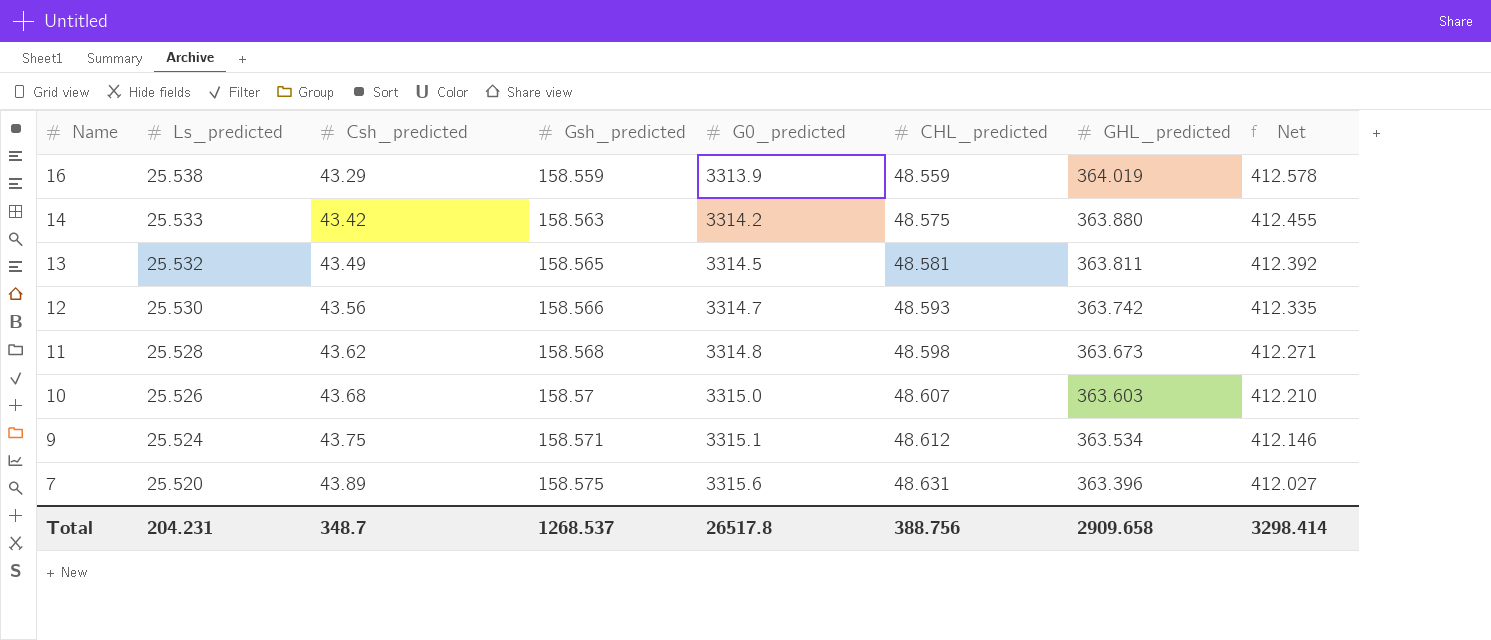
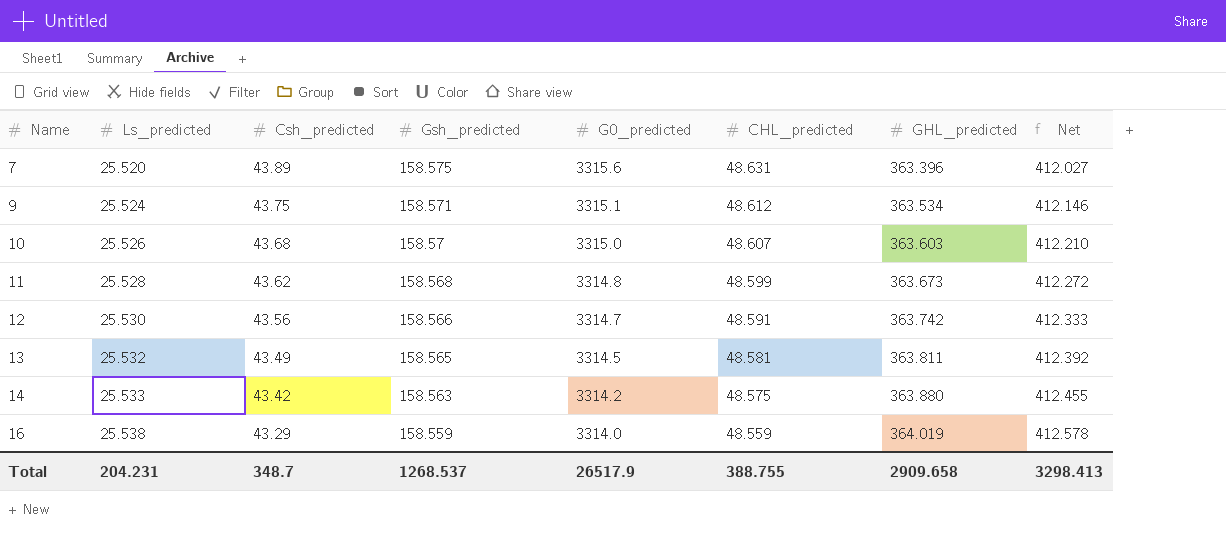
row order: Name descending -> Name ascending
11 | CHL_predicted: 48.598 -> 48.599
11 | Net: 412.271 -> 412.272
12 | CHL_predicted: 48.593 -> 48.591
12 | Net: 412.335 -> 412.333
16 | G0_predicted: 3313.9 -> 3314.0
Total | G0_predicted: 26517.8 -> 26517.9
Total | CHL_predicted: 388.756 -> 388.755
Total | Net: 3298.414 -> 3298.413

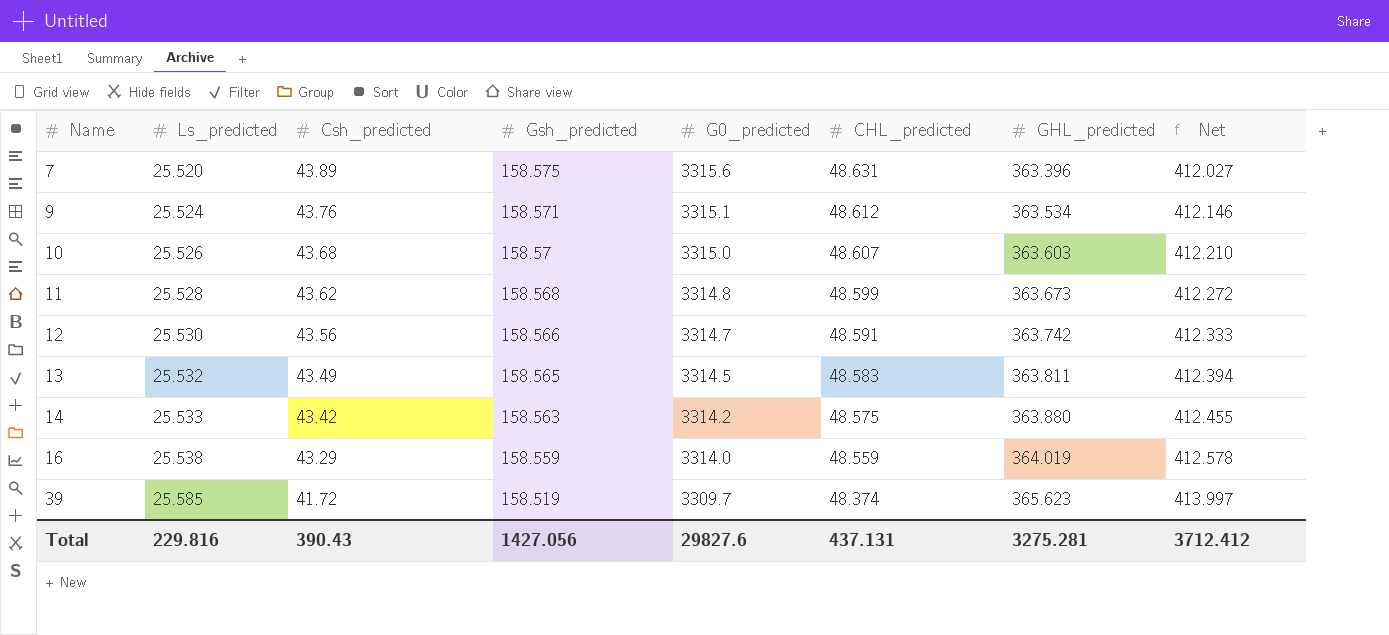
9 | Csh_predicted: 43.75 -> 43.76
13 | CHL_predicted: 48.581 -> 48.583
13 | Net: 412.392 -> 412.394
row 39: none -> 25.585 | 41.72 | 158.519 | 3309.7 | 48.374 | 365.623 | 413.997
Total | Ls_predicted: 204.231 -> 229.816
Total | Csh_predicted: 348.7 -> 390.43
Total | Gsh_predicted: 1268.537 -> 1427.056
Total | G0_predicted: 26517.9 -> 29827.6
Total | CHL_predicted: 388.755 -> 437.131
Total | GHL_predicted: 2909.658 -> 3275.281
Total | Net: 3298.413 -> 3712.412

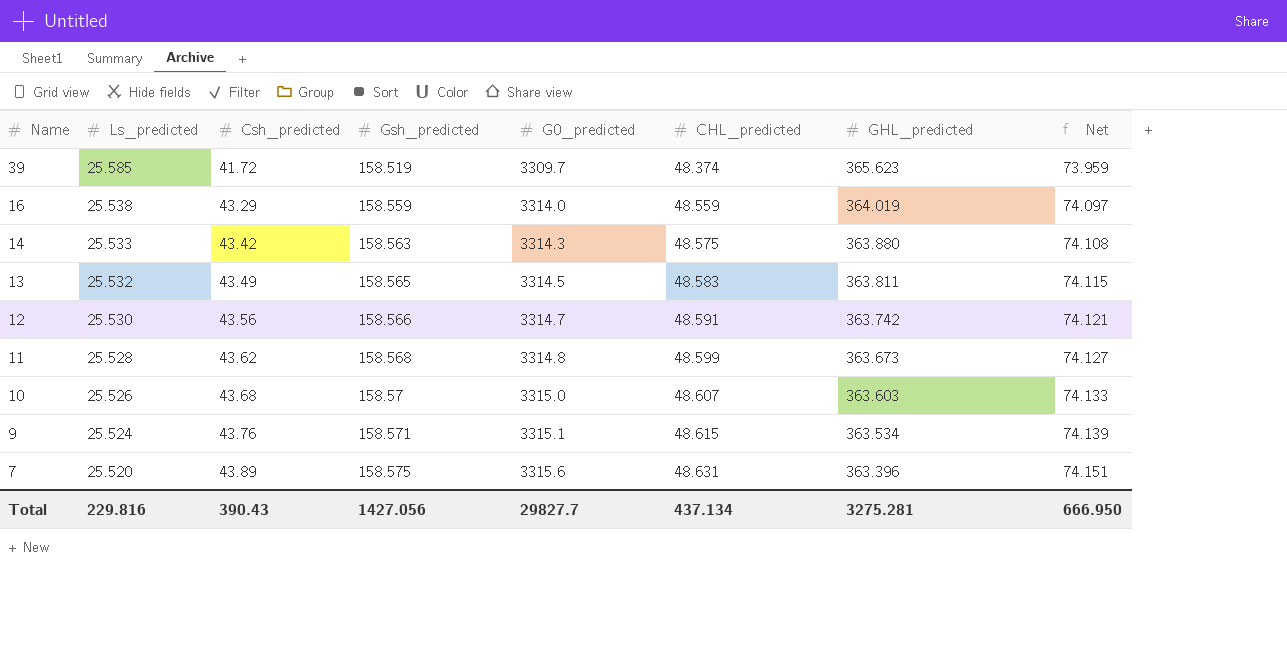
row order: Name ascending -> Name descending
column Net | formula: [CHL_predicted] + [GHL_predicted] -> [Ls_predicted] + [CHL_predicted]
14 | G0_predicted: 3314.2 -> 3314.3
9 | CHL_predicted: 48.612 -> 48.615
Total | G0_predicted: 29827.6 -> 29827.7
Total | CHL_predicted: 437.131 -> 437.134
Total | Net: 3712.412 -> 666.950

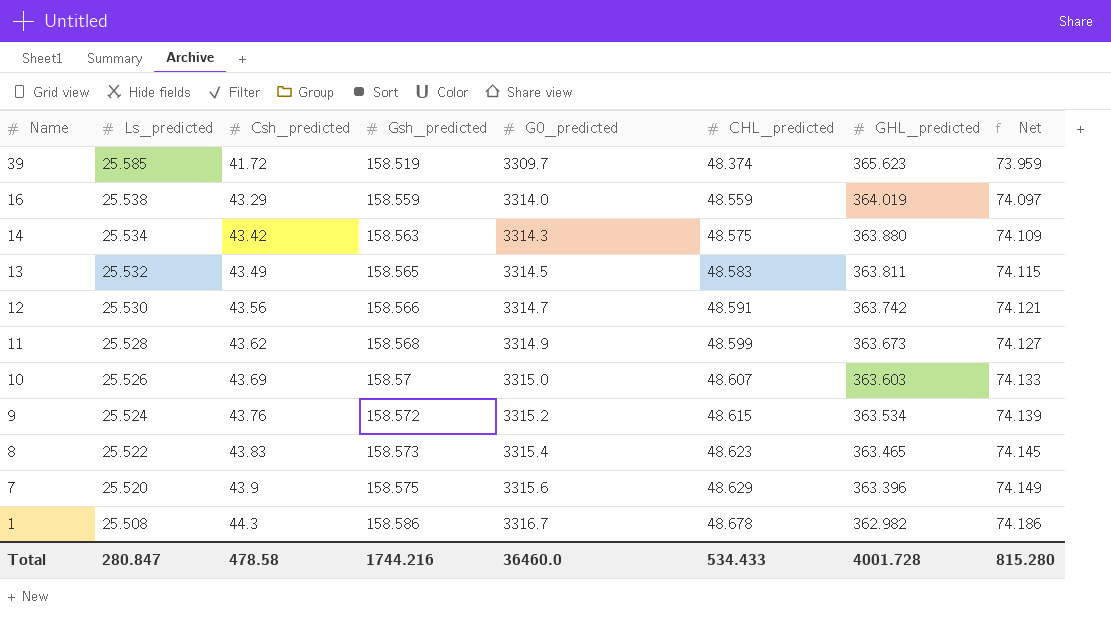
14 | Ls_predicted: 25.533 -> 25.534
14 | Net: 74.108 -> 74.109
11 | G0_predicted: 3314.8 -> 3314.9
10 | Csh_predicted: 43.68 -> 43.69
9 | Gsh_predicted: 158.571 -> 158.572
9 | G0_predicted: 3315.1 -> 3315.2
row 8: none -> 25.522 | 43.83 | 158.573 | 3315.4 | 48.623 | 363.465 | 74.145
7 | Csh_predicted: 43.89 -> 43.9
7 | CHL_predicted: 48.631 -> 48.629
7 | Net: 74.151 -> 74.149
row 1: none -> 25.508 | 44.3 | 158.586 | 3316.7 | 48.678 | 362.982 | 74.186
Total | Ls_predicted: 229.816 -> 280.847
Total | Csh_predicted: 390.43 -> 478.58
Total | Gsh_predicted: 1427.056 -> 1744.216
Total | G0_predicted: 29827.7 -> 36460.0
Total | CHL_predicted: 437.134 -> 534.433
Total | GHL_predicted: 3275.281 -> 4001.728
Total | Net: 666.950 -> 815.280

